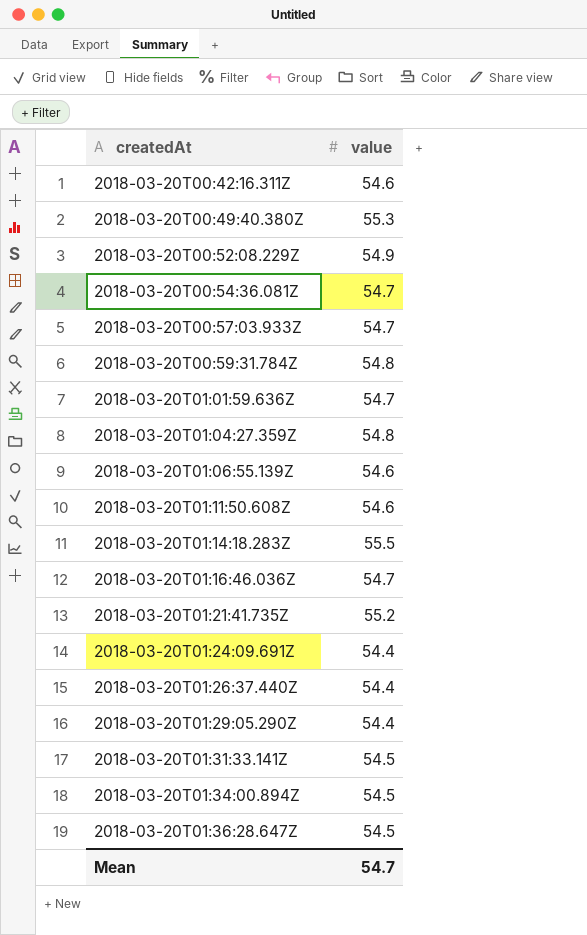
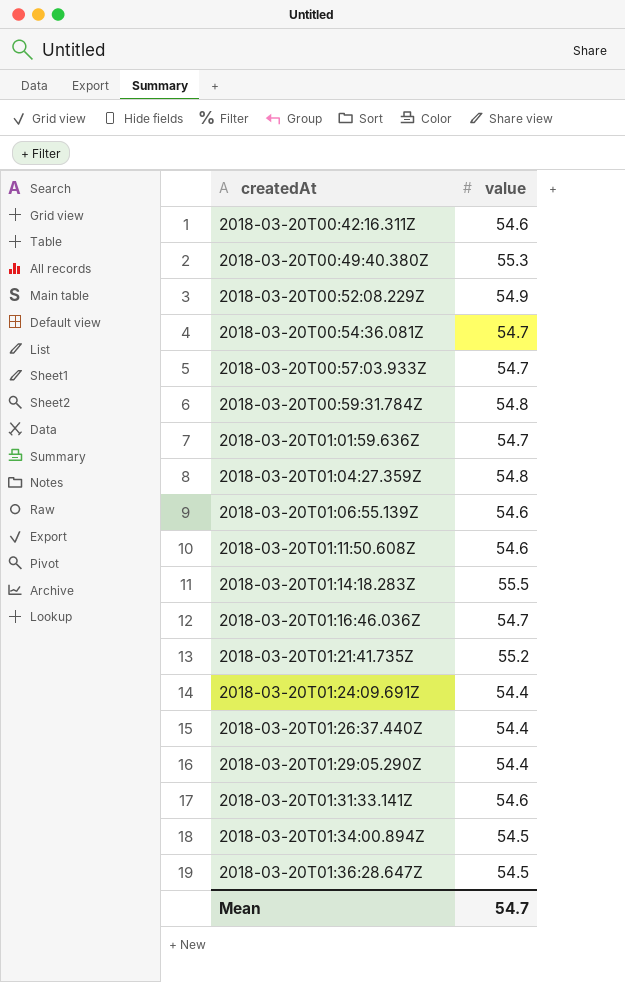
2018-03-20T01:31:33.141Z | value: 54.5 -> 54.6

